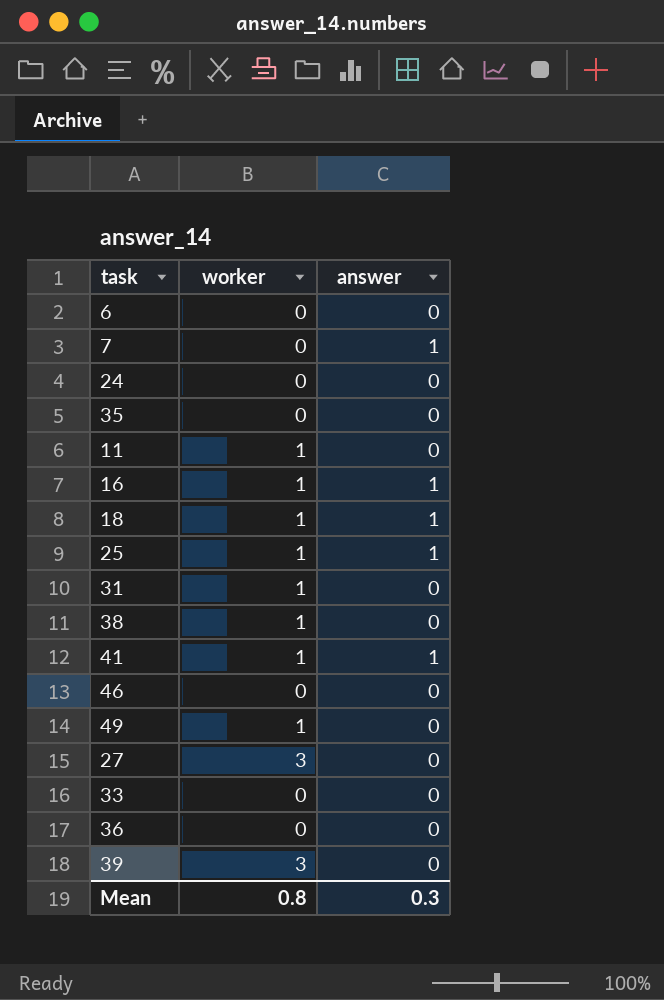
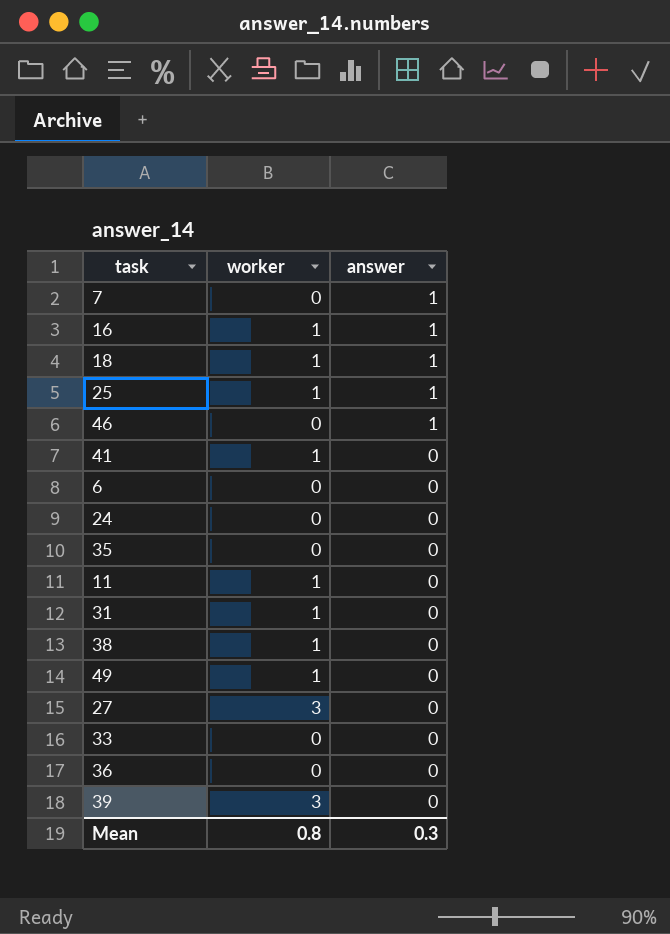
row order: none -> answer descending
46 | answer: 0 -> 1
41 | answer: 1 -> 0

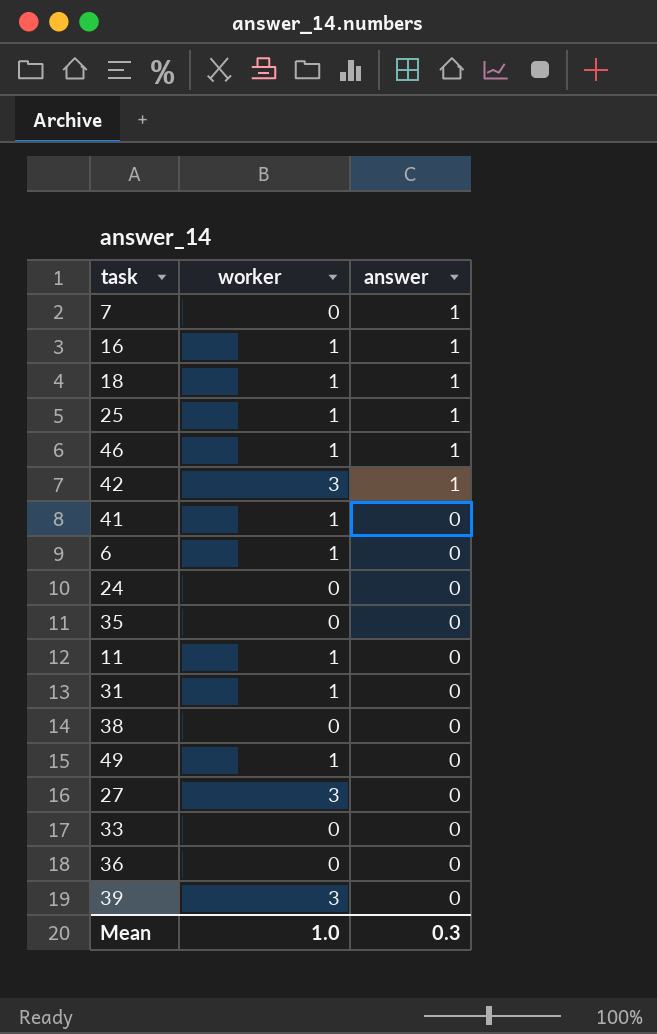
46 | worker: 0 -> 1
row 42: none -> 3 | 1
6 | worker: 0 -> 1
38 | worker: 1 -> 0
Mean | worker: 0.8 -> 1.0

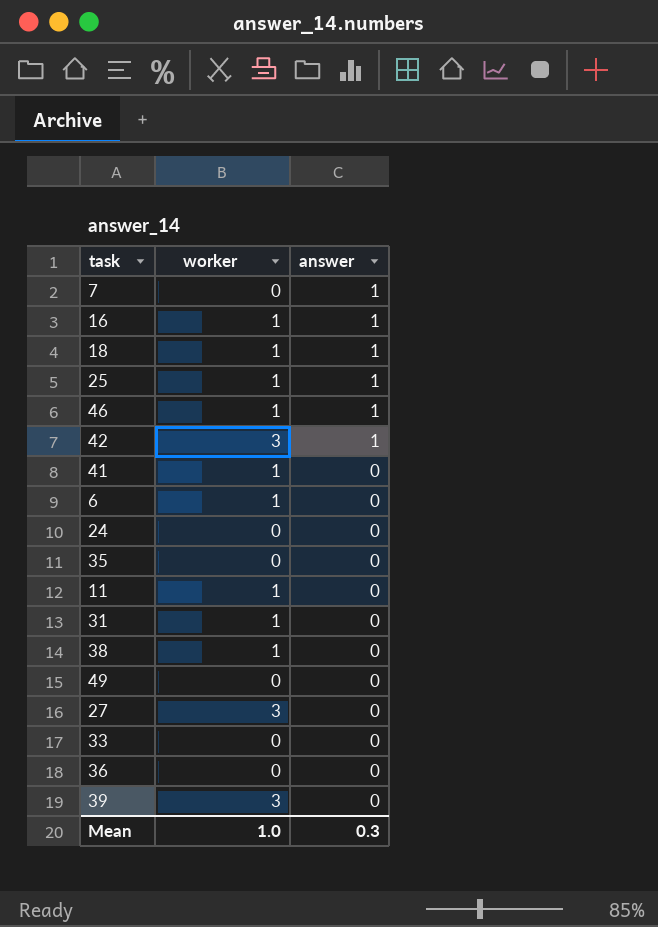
38 | worker: 0 -> 1
49 | worker: 1 -> 0

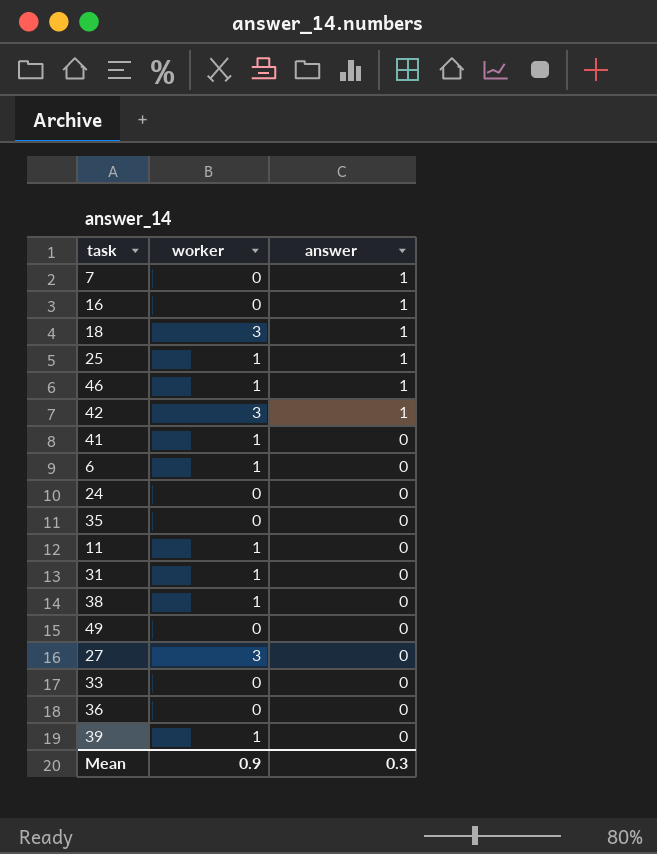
16 | worker: 1 -> 0
18 | worker: 1 -> 3
39 | worker: 3 -> 1
Mean | worker: 1.0 -> 0.9

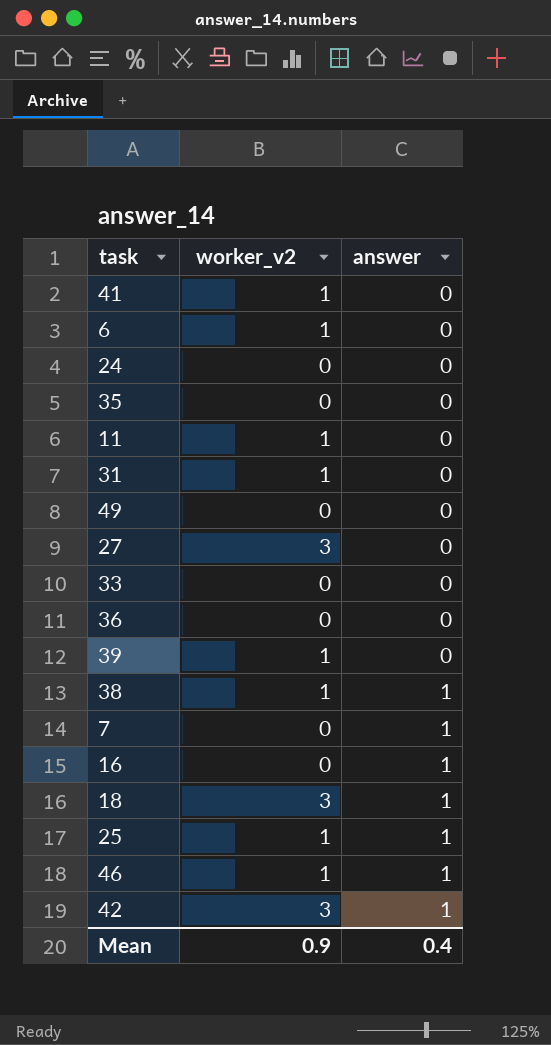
row order: answer descending -> answer ascending
column name: worker -> worker_v2
38 | answer: 0 -> 1
Mean | answer: 0.3 -> 0.4

